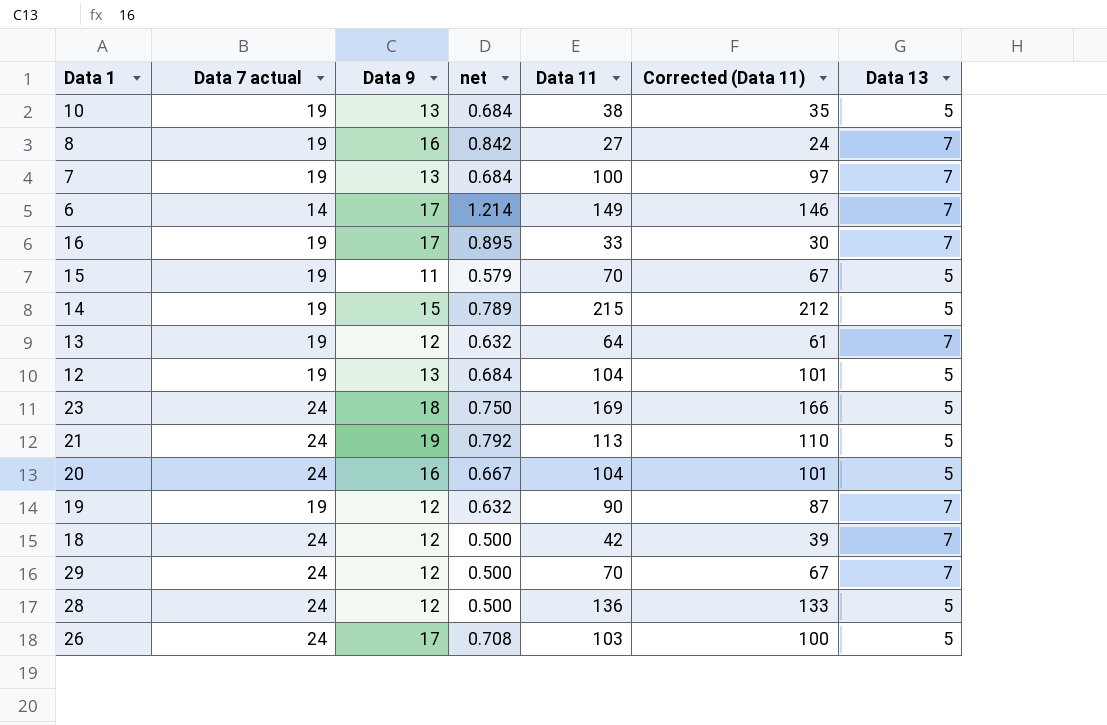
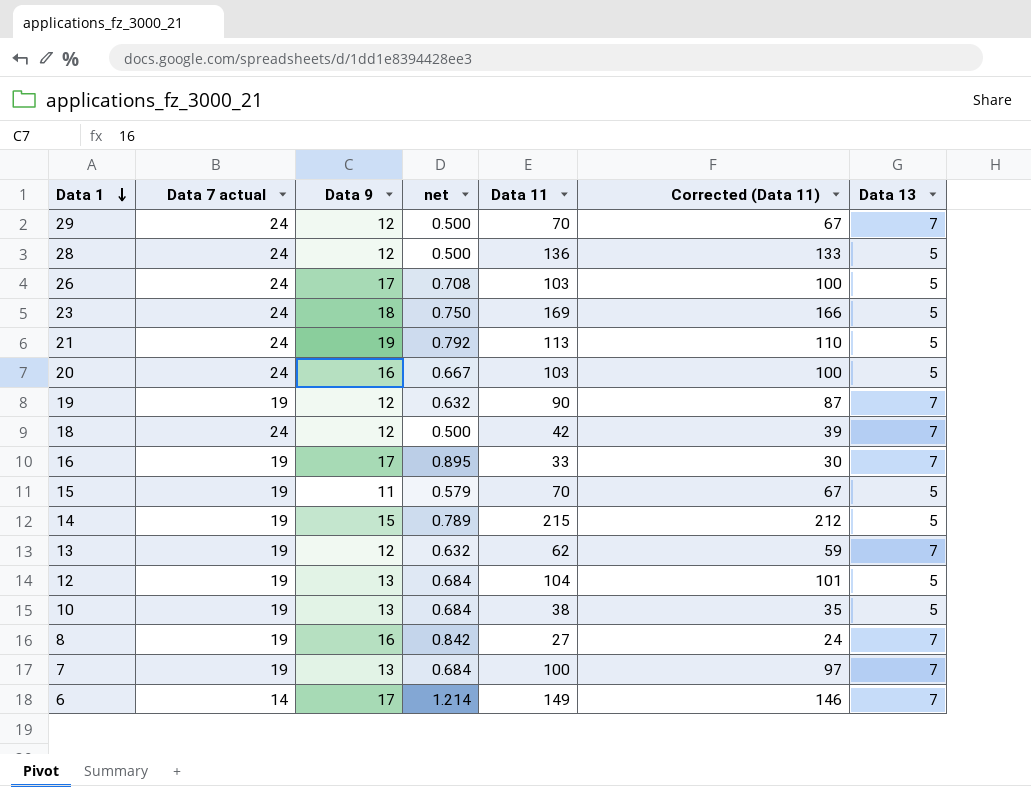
row order: none -> Data 1 descending
20 | Data 11: 104 -> 103
20 | Corrected (Data 11): 101 -> 100
13 | Data 11: 64 -> 62
13 | Corrected (Data 11): 61 -> 59

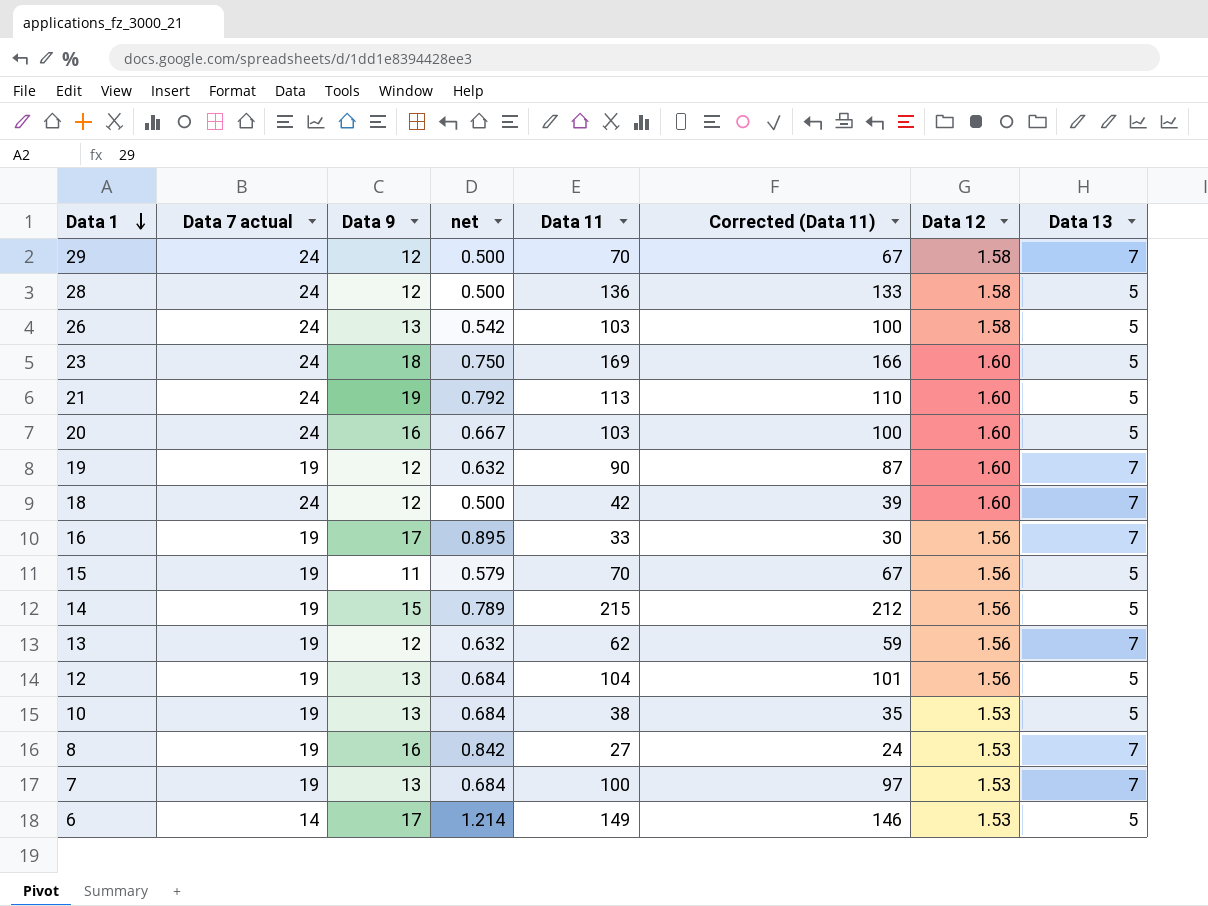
column Data 12 | position: none -> 7
26 | Data 9: 17 -> 13
26 | net: 0.708 -> 0.542
6 | Data 13: 7 -> 5

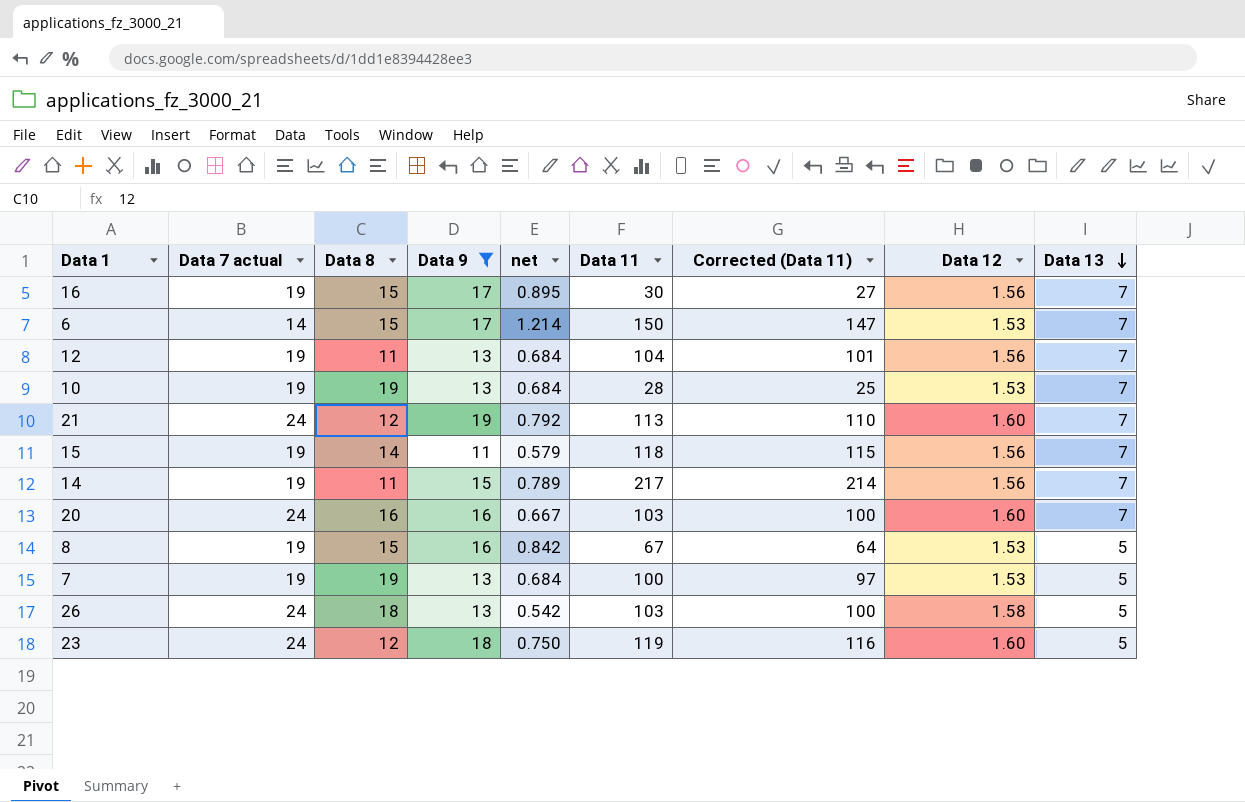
filter: none -> Data 9 != 12
row order: Data 1 descending -> Data 13 descending
column Data 8 | position: none -> 3
16 | Data 11: 33 -> 30
16 | Corrected (Data 11): 30 -> 27
6 | Data 11: 149 -> 150
6 | Corrected (Data 11): 146 -> 147
6 | Data 13: 5 -> 7
12 | Data 13: 5 -> 7
10 | Data 11: 38 -> 28
10 | Corrected (Data 11): 35 -> 25
10 | Data 13: 5 -> 7
21 | Data 13: 5 -> 7
15 | Data 11: 70 -> 118
15 | Corrected (Data 11): 67 -> 115
15 | Data 13: 5 -> 7
14 | Data 11: 215 -> 217
14 | Corrected (Data 11): 212 -> 214
14 | Data 13: 5 -> 7
20 | Data 13: 5 -> 7
8 | Data 11: 27 -> 67
8 | Corrected (Data 11): 24 -> 64
8 | Data 13: 7 -> 5
7 | Data 13: 7 -> 5
23 | Data 11: 169 -> 119
23 | Corrected (Data 11): 166 -> 116

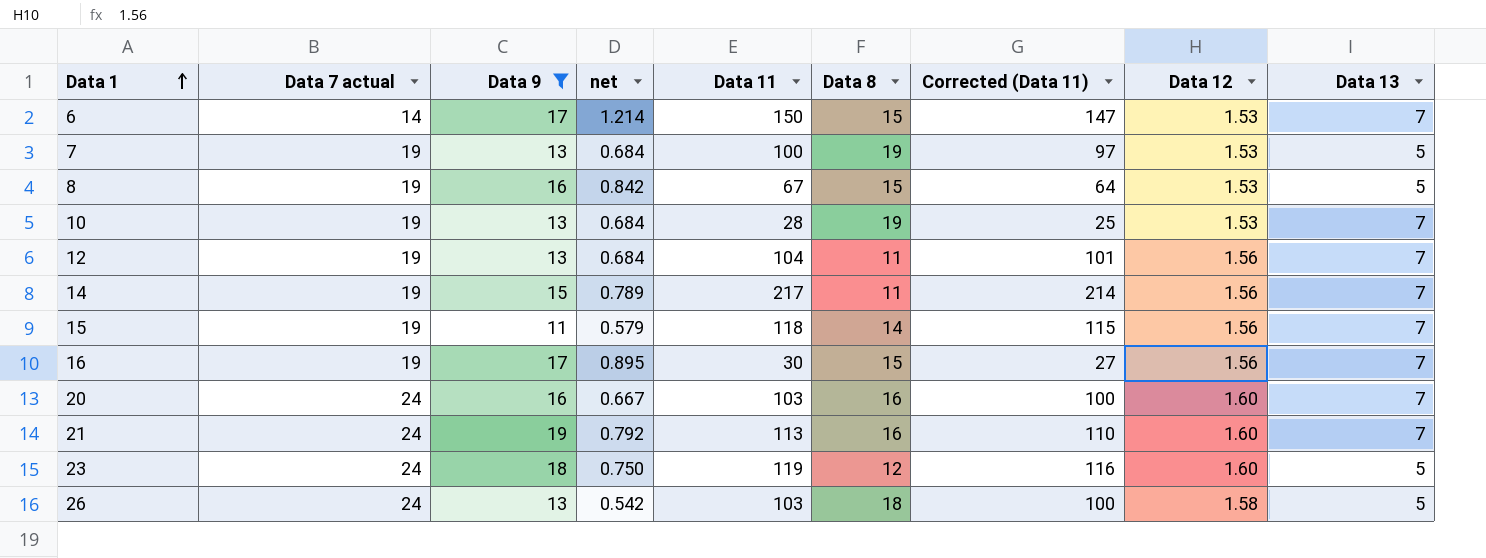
row order: Data 13 descending -> Data 1 ascending
column Data 8 | position: 3 -> 6
21 | Data 8: 12 -> 16

